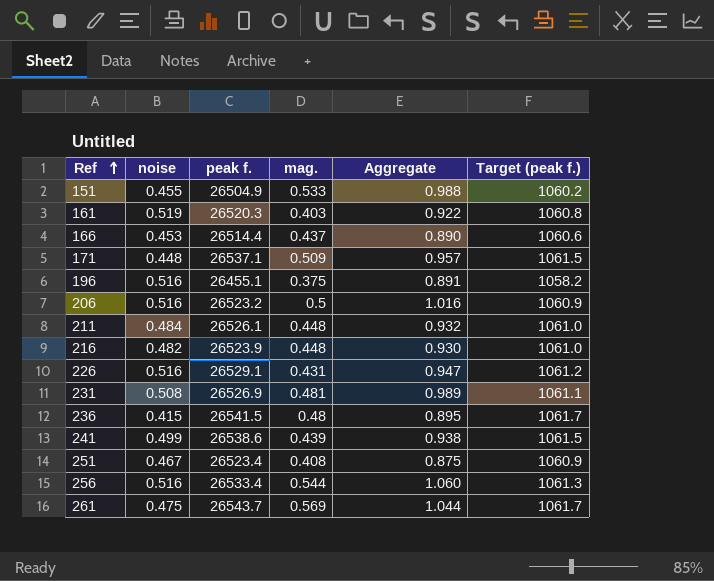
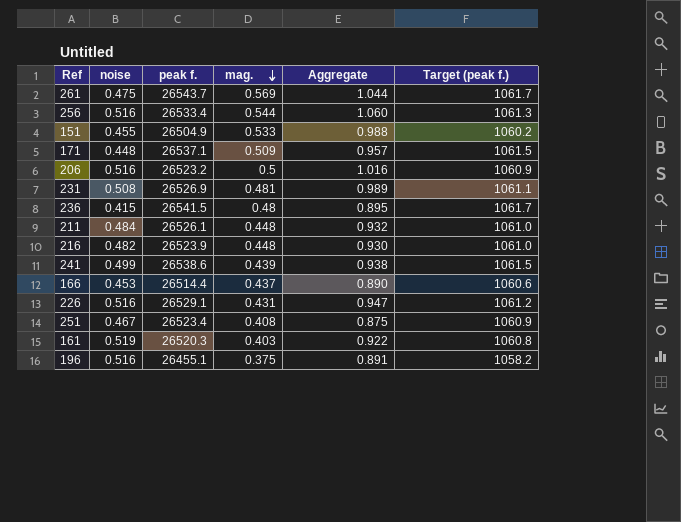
row order: Ref ascending -> mag. descending

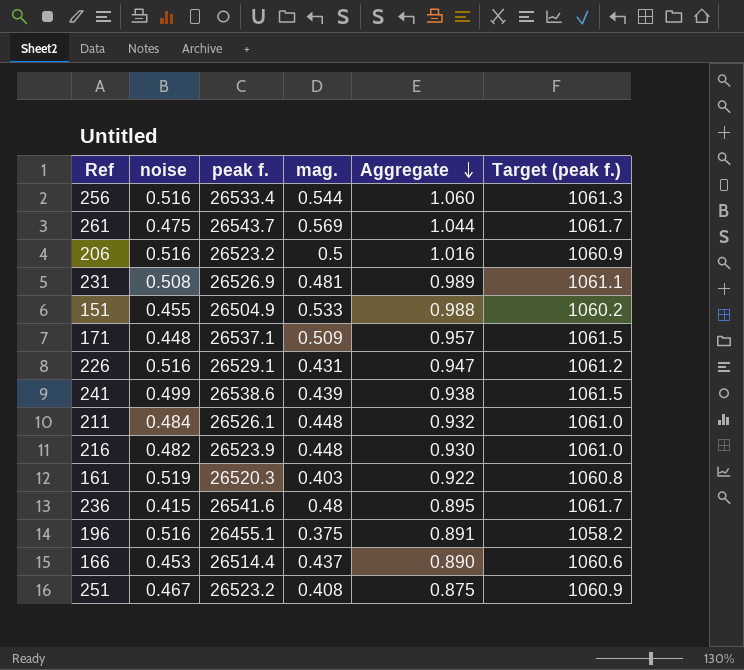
row order: mag. descending -> Aggregate descending
236 | peak f.: 26541.5 -> 26541.6
251 | peak f.: 26523.4 -> 26523.2

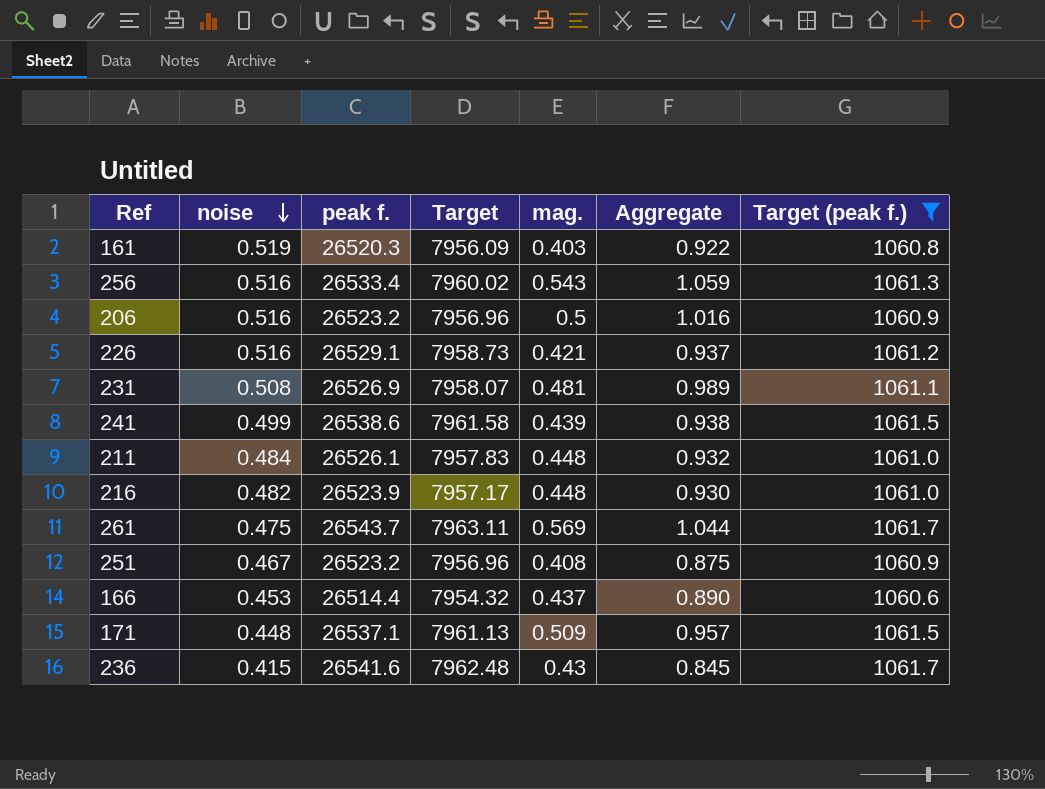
filter: none -> Target (peak f.) >= 1060.6
row order: Aggregate descending -> noise descending
column Target | formula: none -> [peak f.] * 0.3
256 | mag.: 0.544 -> 0.543
256 | Aggregate: 1.060 -> 1.059
226 | mag.: 0.431 -> 0.421
226 | Aggregate: 0.947 -> 0.937
236 | mag.: 0.48 -> 0.43
236 | Aggregate: 0.895 -> 0.845

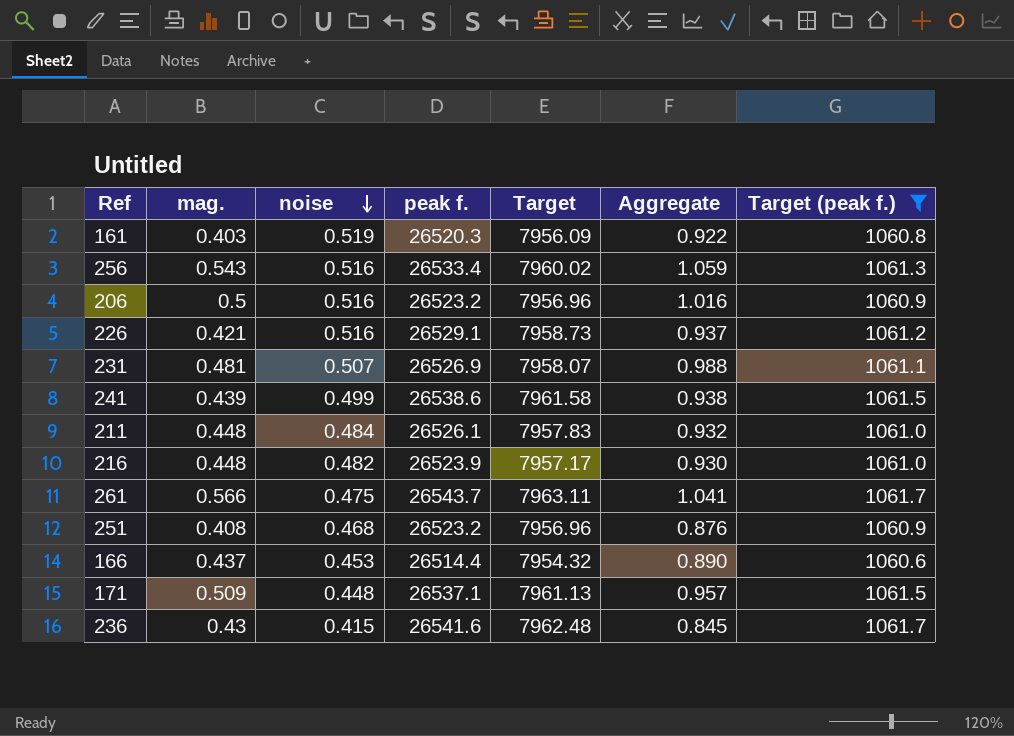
column mag. | position: 5 -> 2
231 | noise: 0.508 -> 0.507
231 | Aggregate: 0.989 -> 0.988
261 | mag.: 0.569 -> 0.566
261 | Aggregate: 1.044 -> 1.041
251 | noise: 0.467 -> 0.468
251 | Aggregate: 0.875 -> 0.876

